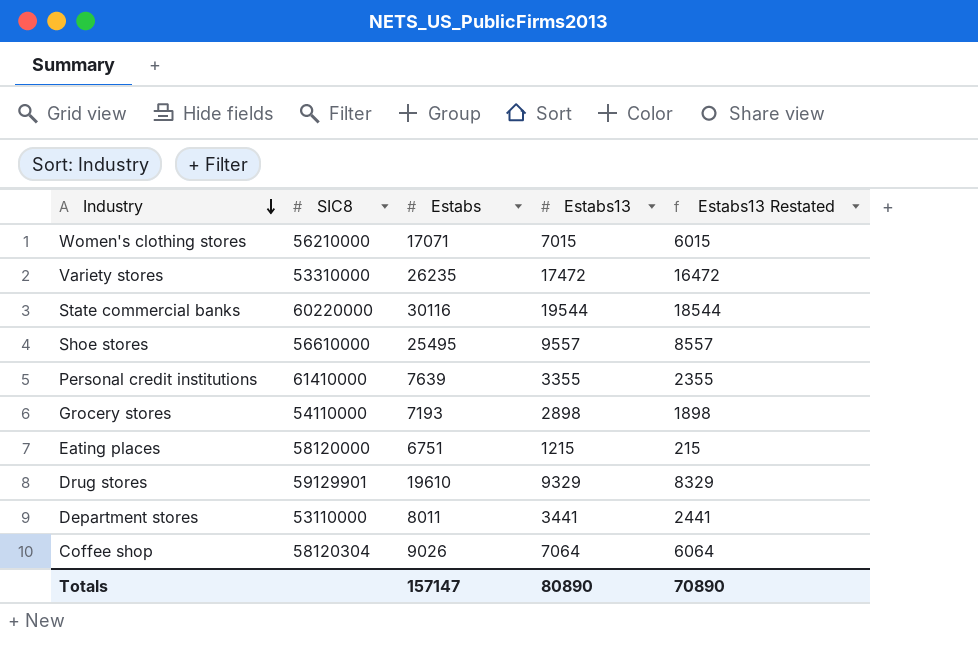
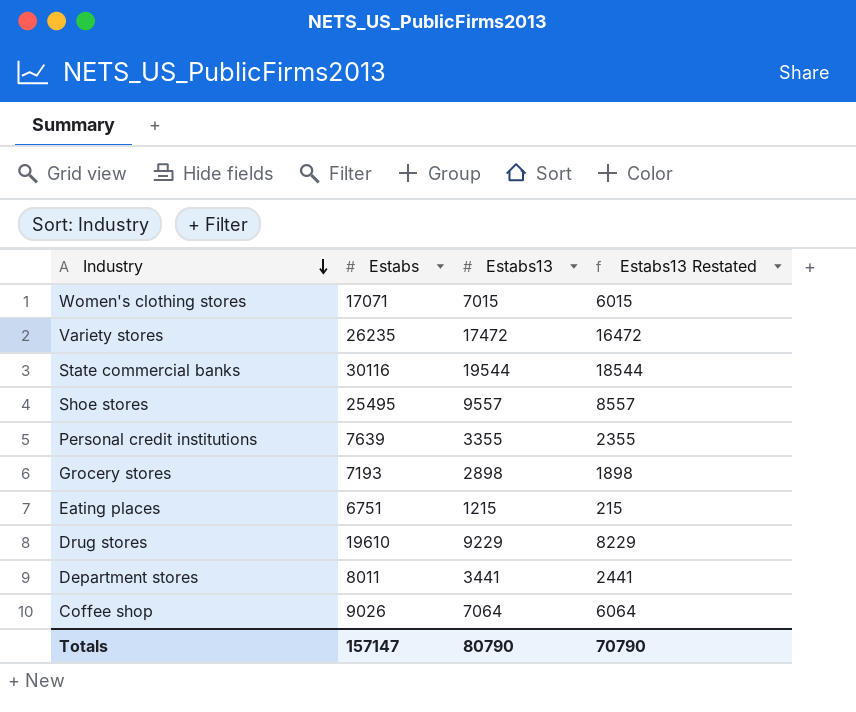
column SIC8 | position: 2 -> none
Drug stores | Estabs13: 9329 -> 9229
Drug stores | Estabs13 Restated: 8329 -> 8229
Totals | Estabs13: 80890 -> 80790
Totals | Estabs13 Restated: 70890 -> 70790

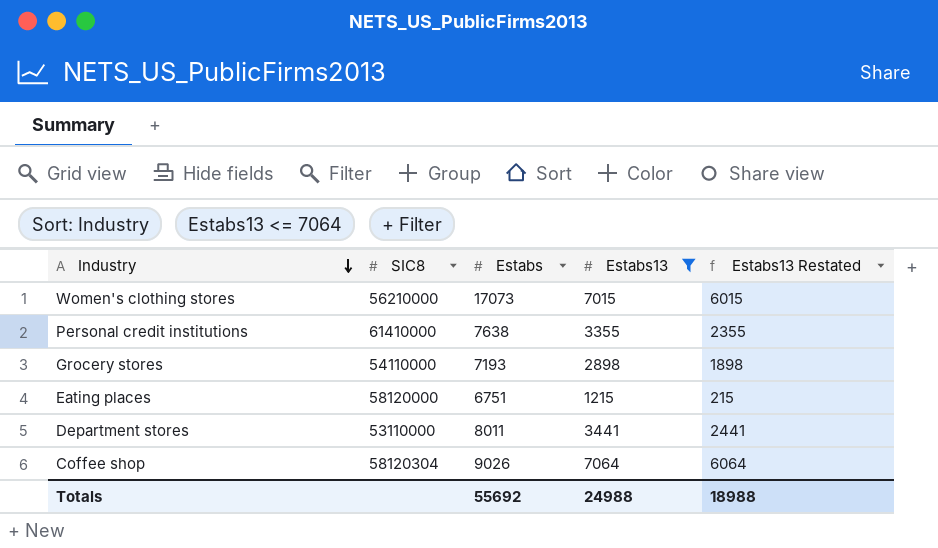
filter: none -> Estabs13 <= 7064
column SIC8 | position: none -> 2
Women's clothing stores | Estabs: 17071 -> 17073
Personal credit institutions | Estabs: 7639 -> 7638
Totals | Estabs: 157147 -> 55692
Totals | Estabs13: 80790 -> 24988
Totals | Estabs13 Restated: 70790 -> 18988

